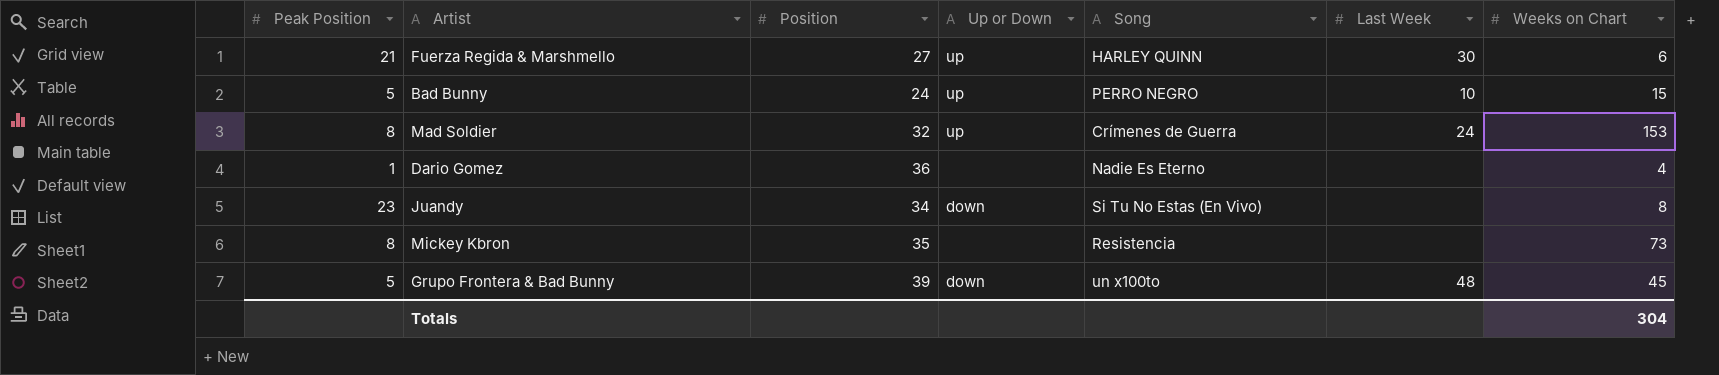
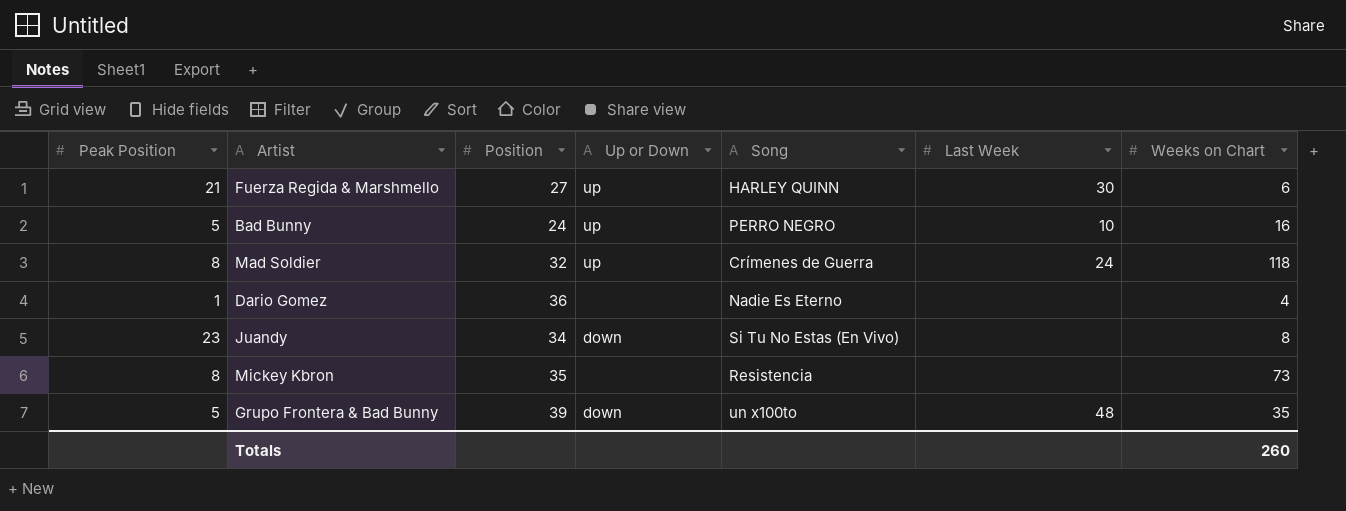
Bad Bunny | Weeks on Chart: 15 -> 16
Mad Soldier | Weeks on Chart: 153 -> 118
Grupo Frontera & Bad Bunny | Weeks on Chart: 45 -> 35
Totals | Weeks on Chart: 304 -> 260

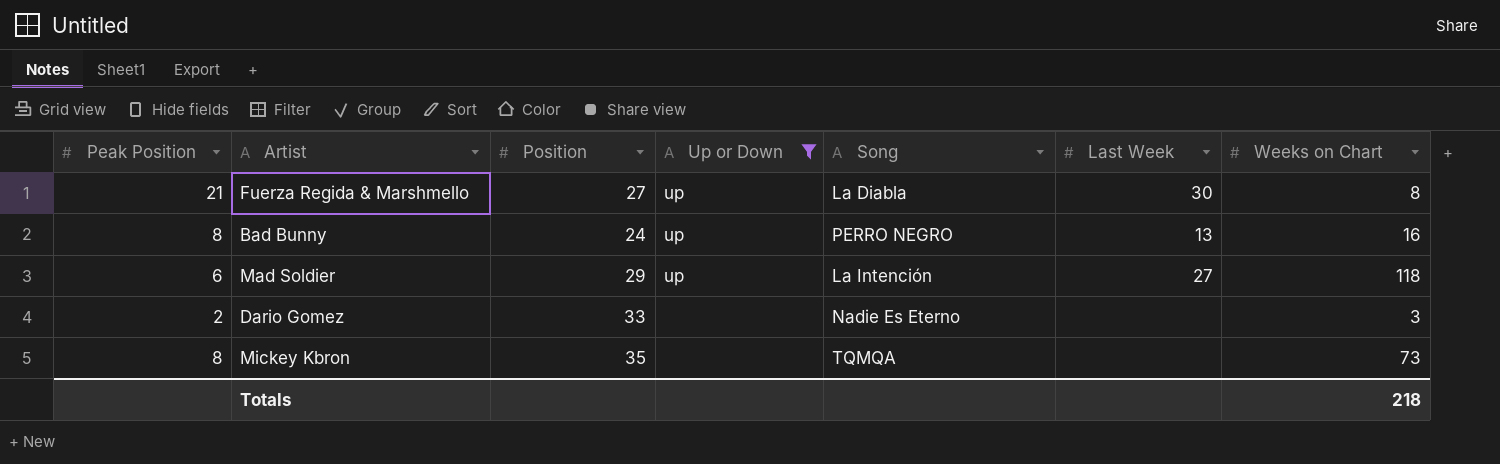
filter: none -> Up or Down != down
Fuerza Regida & Marshmello | Song: HARLEY QUINN -> La Diabla
Fuerza Regida & Marshmello | Weeks on Chart: 6 -> 8
Bad Bunny | Peak Position: 5 -> 8
Bad Bunny | Last Week: 10 -> 13
Mad Soldier | Peak Position: 8 -> 6
Mad Soldier | Position: 32 -> 29
Mad Soldier | Song: Crímenes de Guerra -> La Intención
Mad Soldier | Last Week: 24 -> 27
Dario Gomez | Peak Position: 1 -> 2
Dario Gomez | Position: 36 -> 33
Dario Gomez | Weeks on Chart: 4 -> 3
Mickey Kbron | Song: Resistencia -> TQMQA
Totals | Weeks on Chart: 260 -> 218

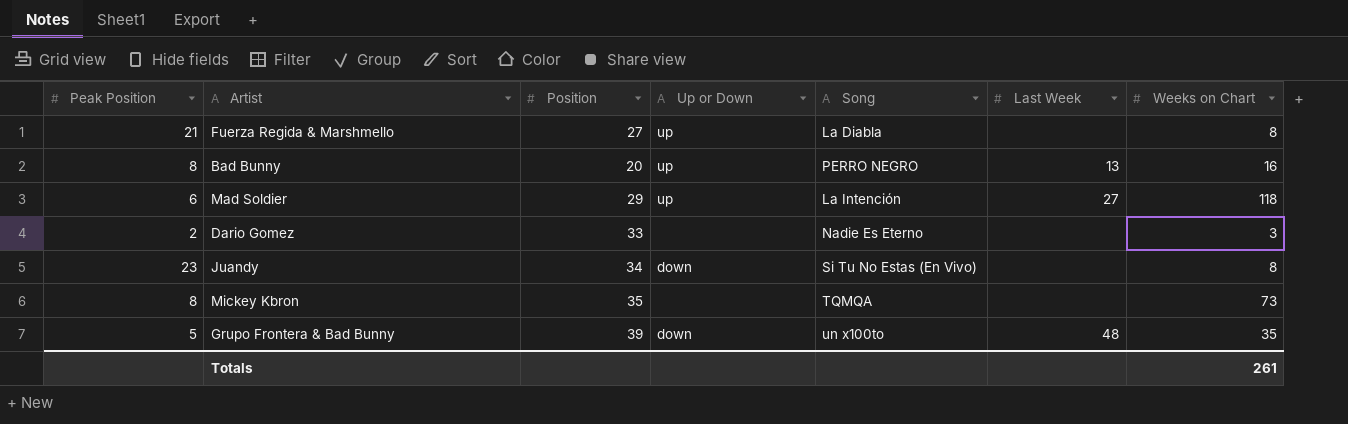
filter: Up or Down != down -> none
Fuerza Regida & Marshmello | Last Week: 30 -> none
Bad Bunny | Position: 24 -> 20
Totals | Weeks on Chart: 218 -> 261

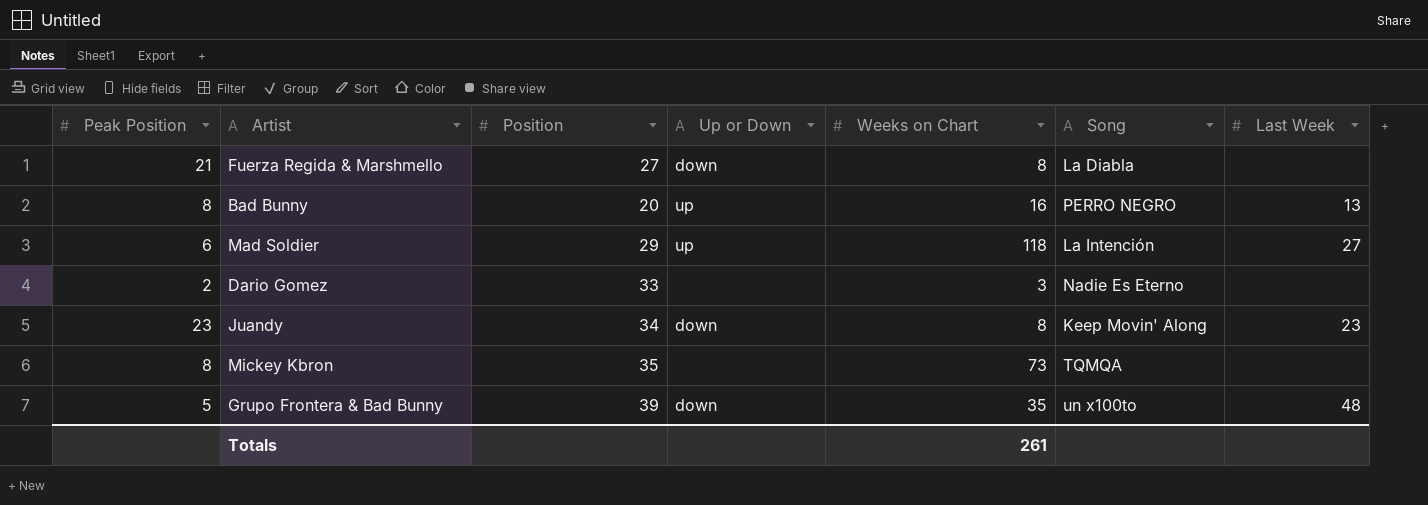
column Weeks on Chart | position: 7 -> 5
Fuerza Regida & Marshmello | Up or Down: up -> down
Juandy | Song: Si Tu No Estas (En Vivo) -> Keep Movin' Along
Juandy | Last Week: none -> 23

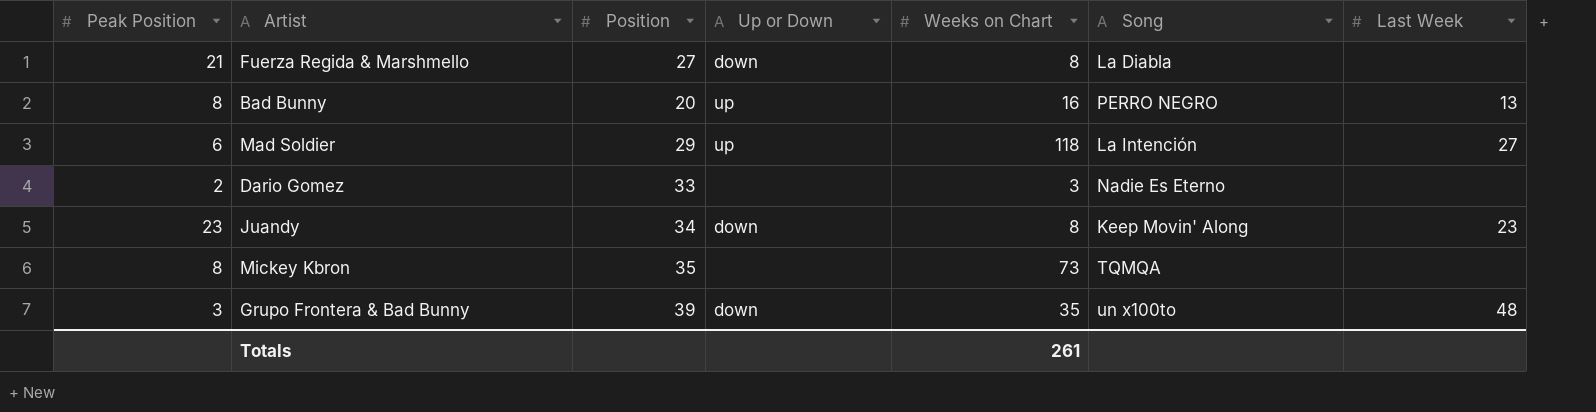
Grupo Frontera & Bad Bunny | Peak Position: 5 -> 3

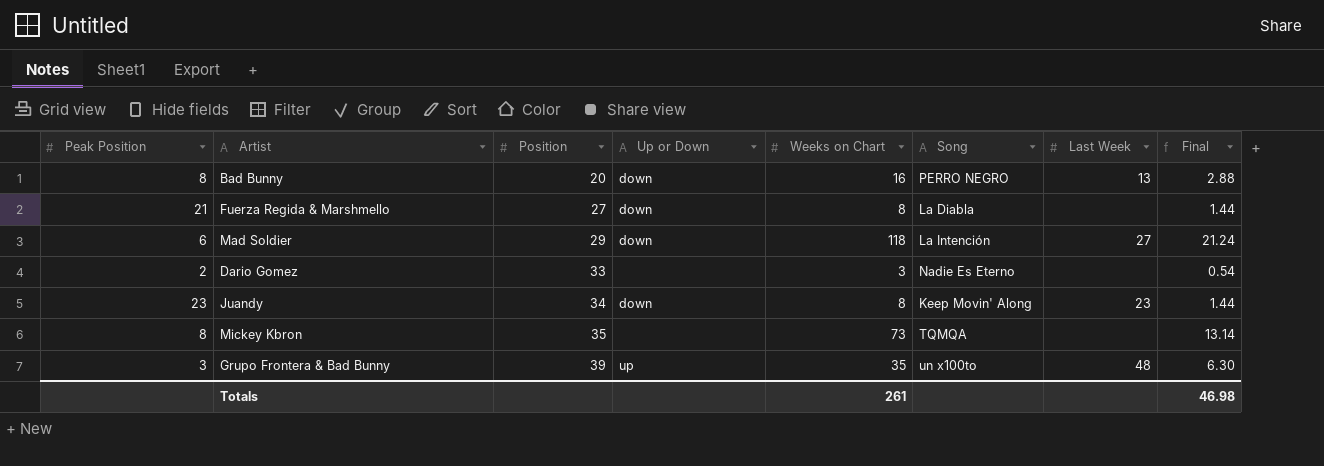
row order: none -> Position ascending
column Final | formula: none -> [Weeks on Chart] * 0.18
Bad Bunny | Up or Down: up -> down
Mad Soldier | Up or Down: up -> down
Grupo Frontera & Bad Bunny | Up or Down: down -> up

